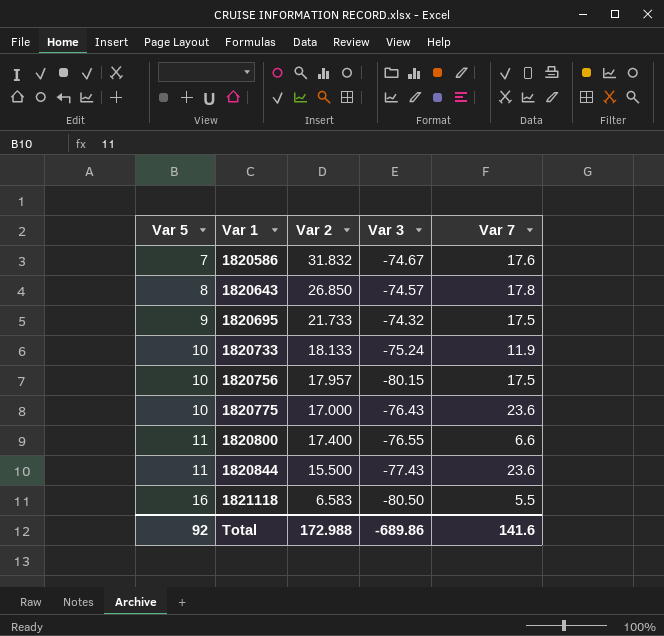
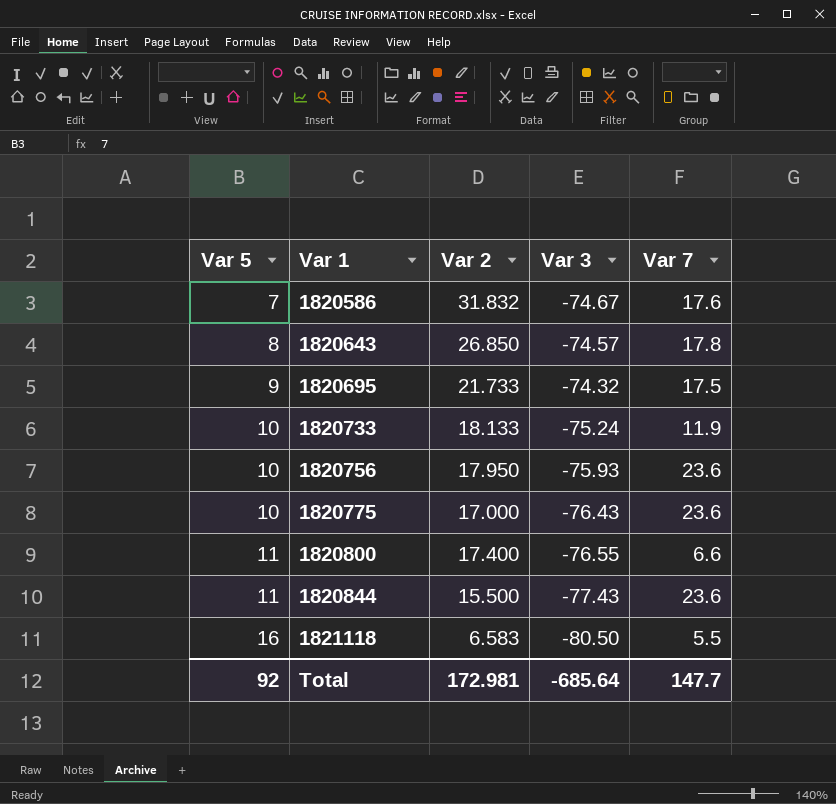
1820756 | Var 2: 17.957 -> 17.950
1820756 | Var 3: -80.15 -> -75.93
1820756 | Var 7: 17.5 -> 23.6
Total | Var 2: 172.988 -> 172.981
Total | Var 3: -689.86 -> -685.64
Total | Var 7: 141.6 -> 147.7

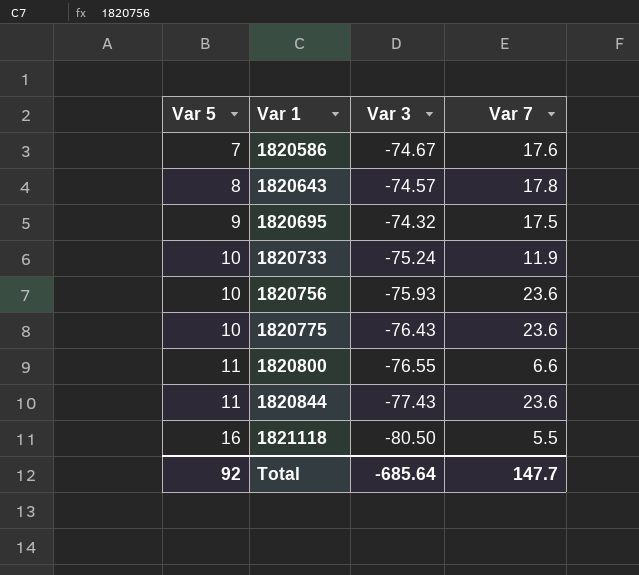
column Var 2 | position: 3 -> none

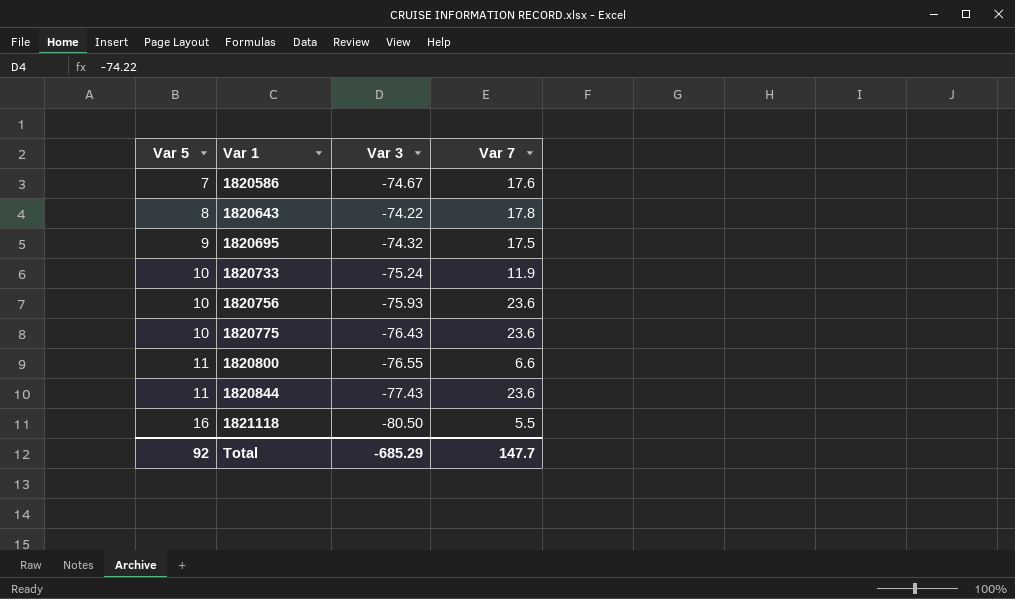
1820643 | Var 3: -74.57 -> -74.22
Total | Var 3: -685.64 -> -685.29

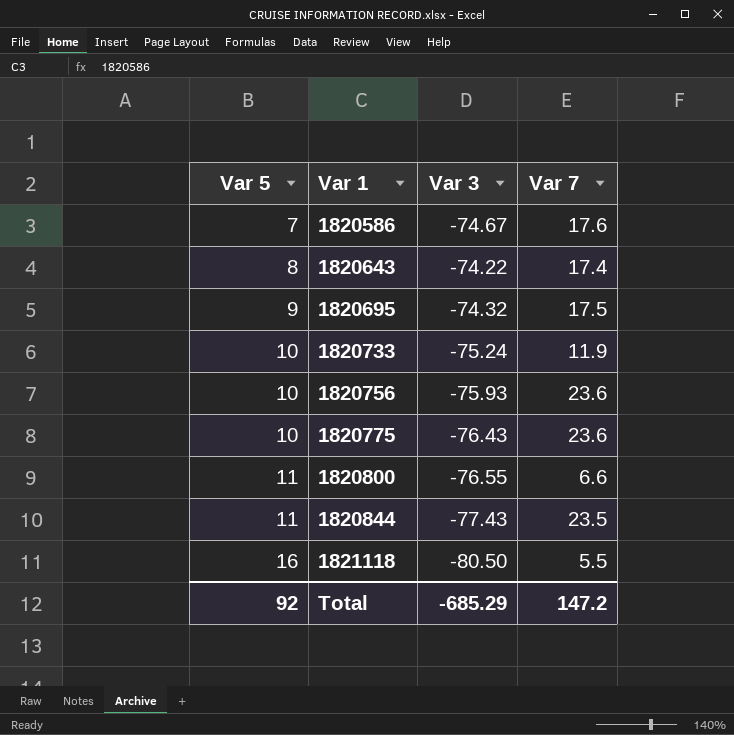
1820643 | Var 7: 17.8 -> 17.4
1820844 | Var 7: 23.6 -> 23.5
Total | Var 7: 147.7 -> 147.2

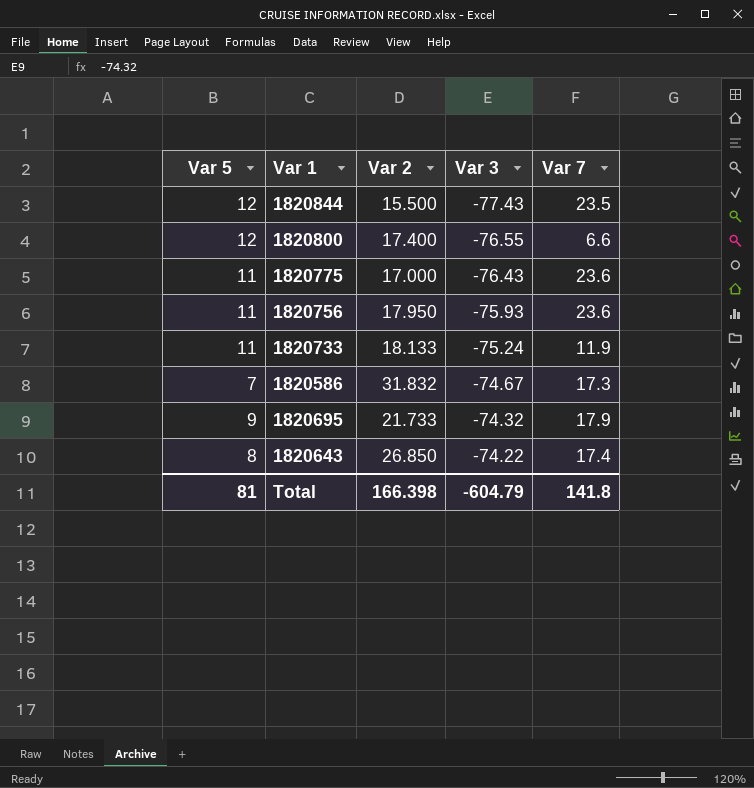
row order: Var 5 ascending -> Var 3 ascending
column Var 2 | position: none -> 3
row 1821118: 16 | -80.50 | 5.5 -> none
1820844 | Var 5: 11 -> 12
1820800 | Var 5: 11 -> 12
1820775 | Var 5: 10 -> 11
1820756 | Var 5: 10 -> 11
1820733 | Var 5: 10 -> 11
1820586 | Var 7: 17.6 -> 17.3
1820695 | Var 7: 17.5 -> 17.9
Total | Var 5: 92 -> 81
Total | Var 3: -685.29 -> -604.79
Total | Var 7: 147.2 -> 141.8

